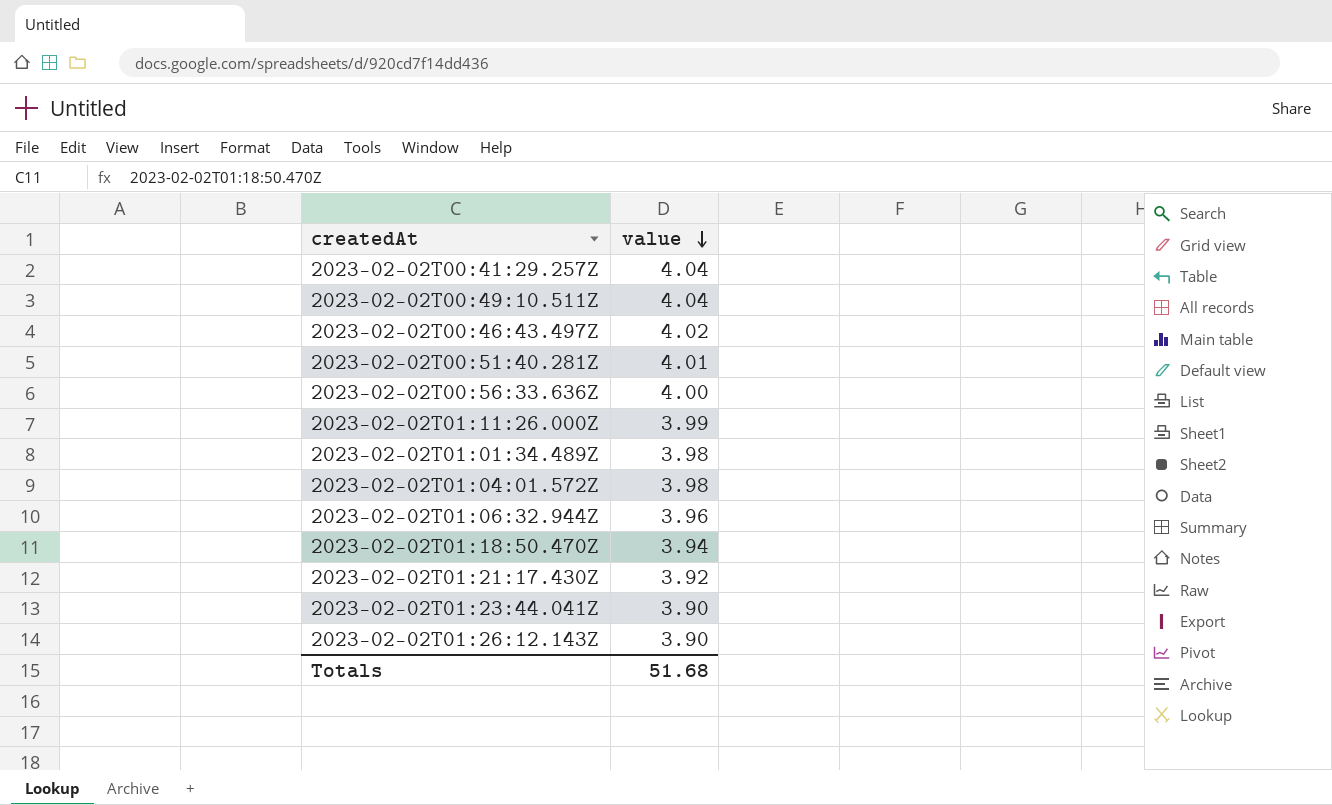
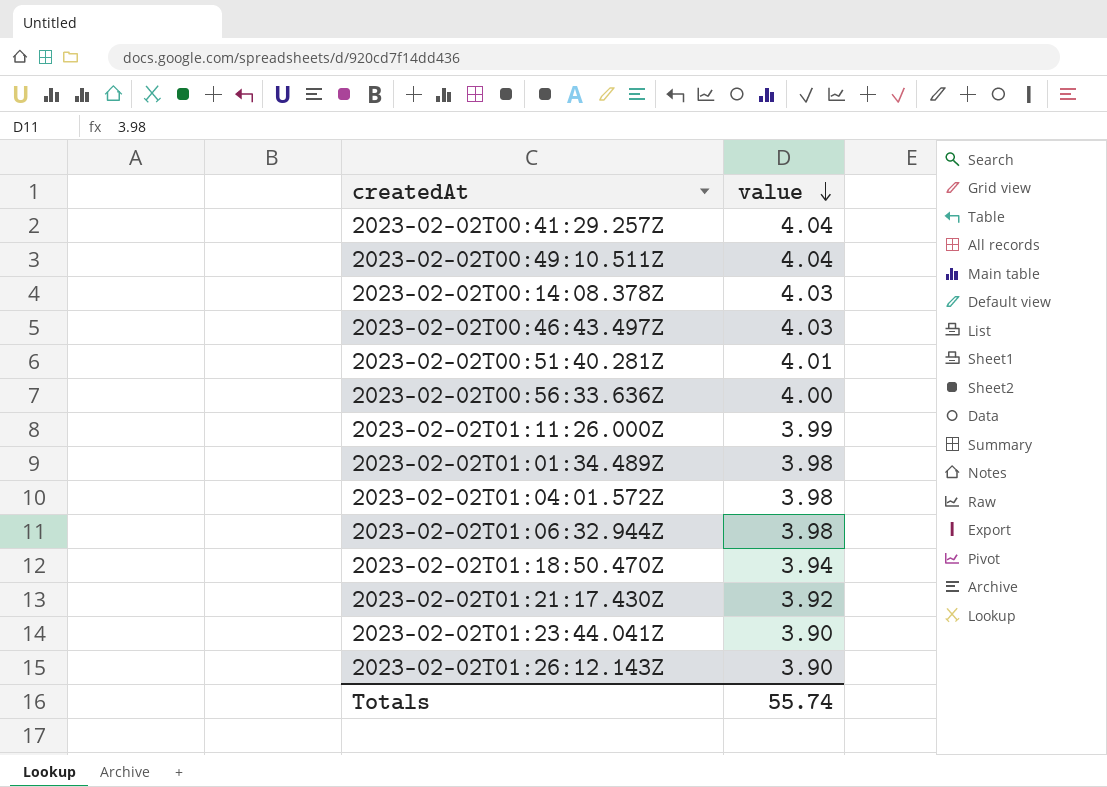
row 2023-02-02T00:14:08.378Z: none -> 4.03
2023-02-02T00:46:43.497Z | value: 4.02 -> 4.03
2023-02-02T01:06:32.944Z | value: 3.96 -> 3.98
Totals | value: 51.68 -> 55.74

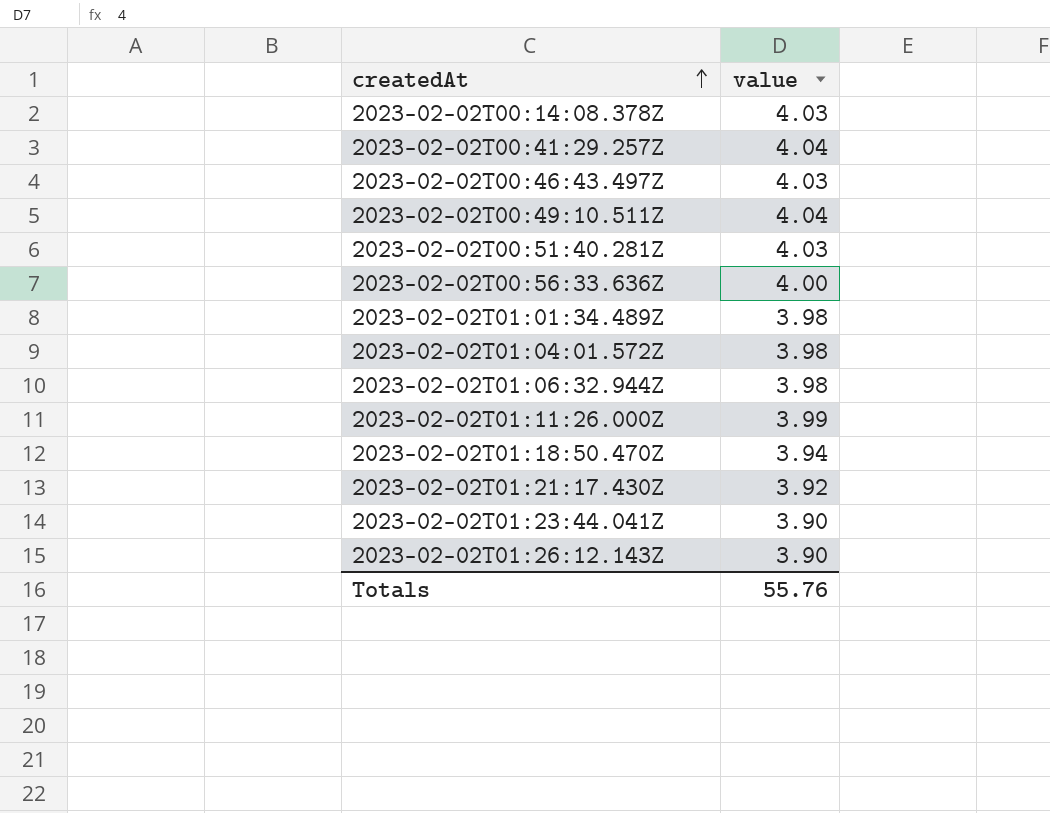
row order: value descending -> createdAt ascending
2023-02-02T00:51:40.281Z | value: 4.01 -> 4.03
Totals | value: 55.74 -> 55.76

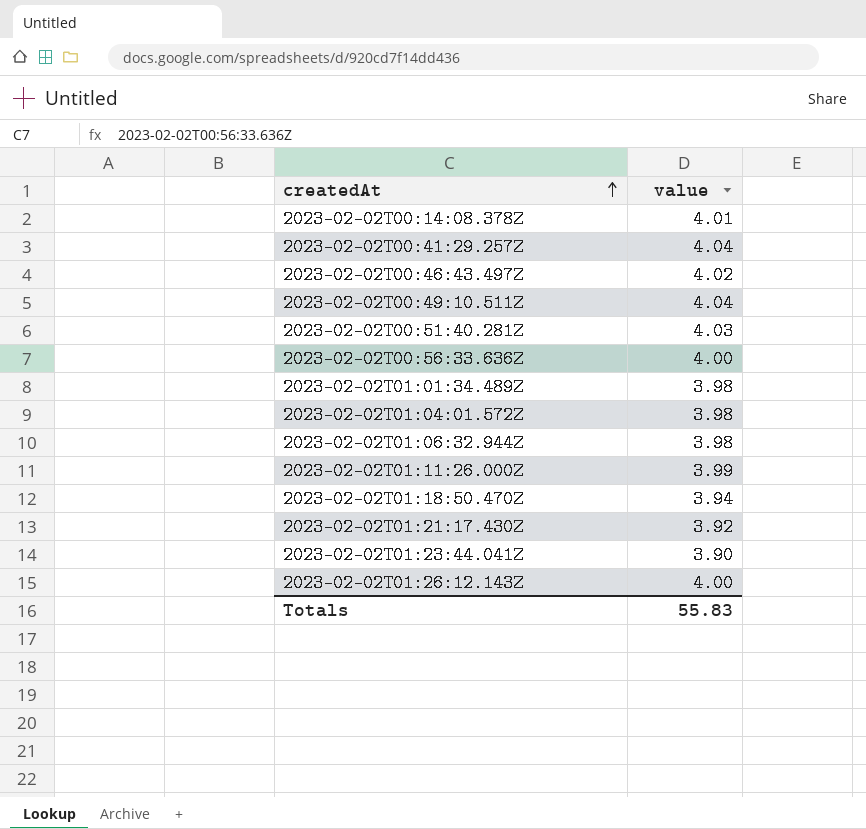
2023-02-02T00:14:08.378Z | value: 4.03 -> 4.01
2023-02-02T00:46:43.497Z | value: 4.03 -> 4.02
2023-02-02T01:26:12.143Z | value: 3.90 -> 4.00
Totals | value: 55.76 -> 55.83

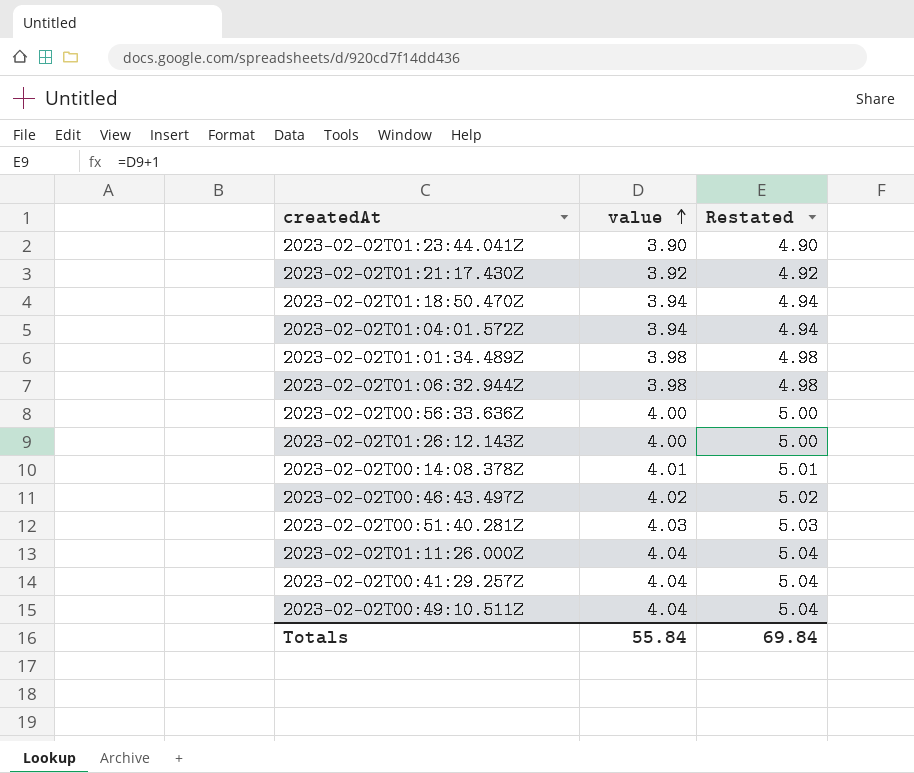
row order: createdAt ascending -> value ascending
column Restated | formula: none -> [value] + 1
2023-02-02T01:04:01.572Z | value: 3.98 -> 3.94
2023-02-02T01:11:26.000Z | value: 3.99 -> 4.04
Totals | value: 55.83 -> 55.84

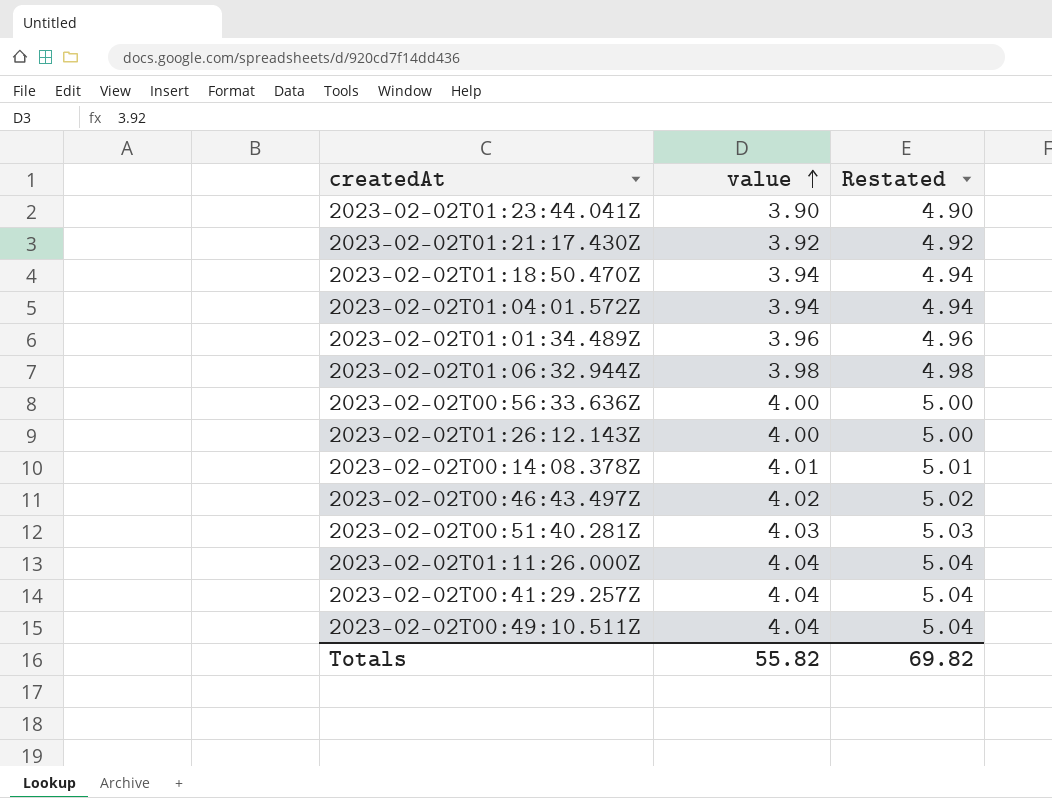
2023-02-02T01:01:34.489Z | value: 3.98 -> 3.96
2023-02-02T01:01:34.489Z | Restated: 4.98 -> 4.96
Totals | value: 55.84 -> 55.82
Totals | Restated: 69.84 -> 69.82

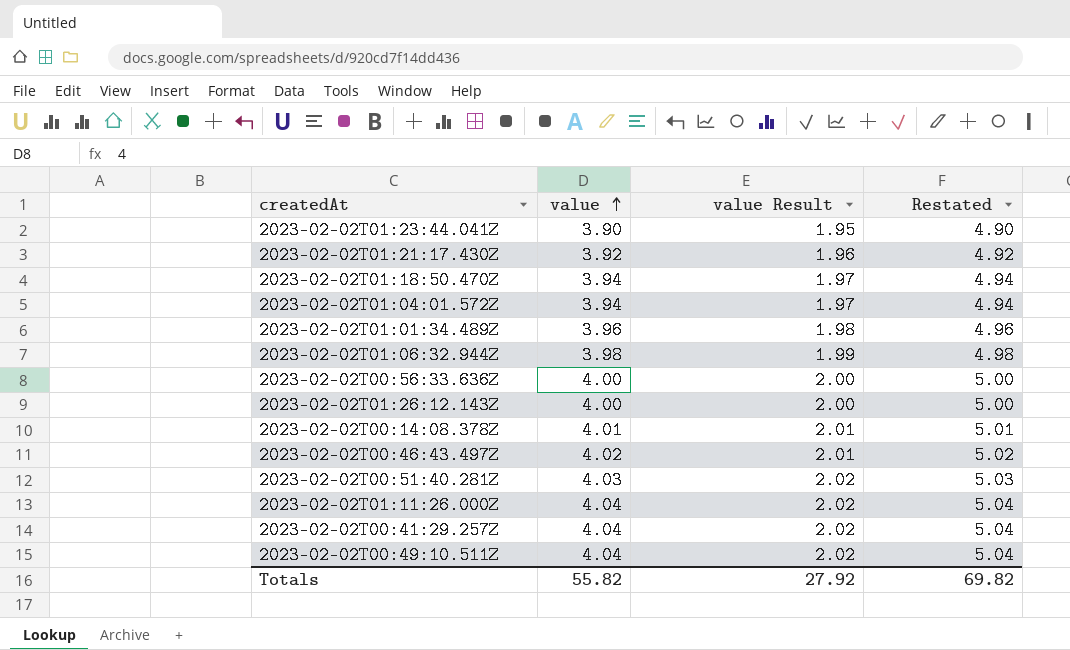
column value Result | formula: none -> [value] * 0.5

